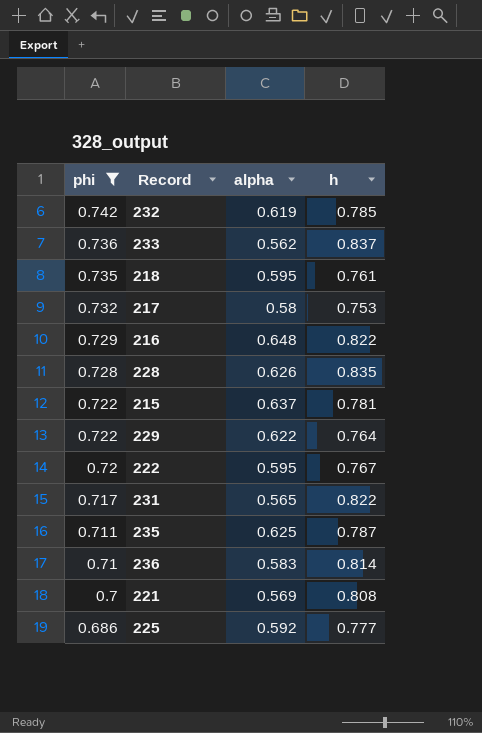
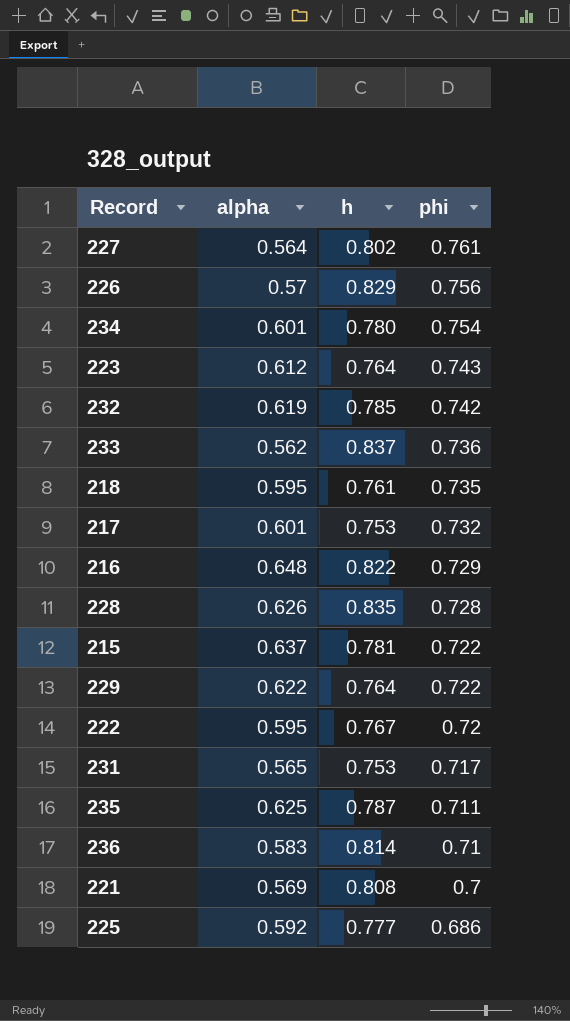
filter: phi <= 0.742 -> none
column phi | position: 1 -> 4
217 | alpha: 0.58 -> 0.601
231 | h: 0.822 -> 0.753

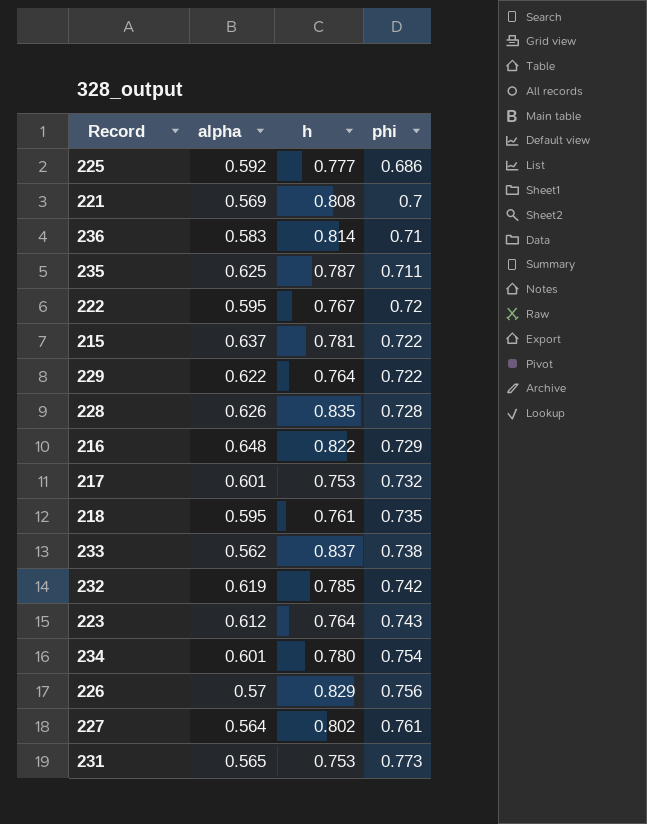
row order: phi descending -> phi ascending
233 | phi: 0.736 -> 0.738
231 | phi: 0.717 -> 0.773

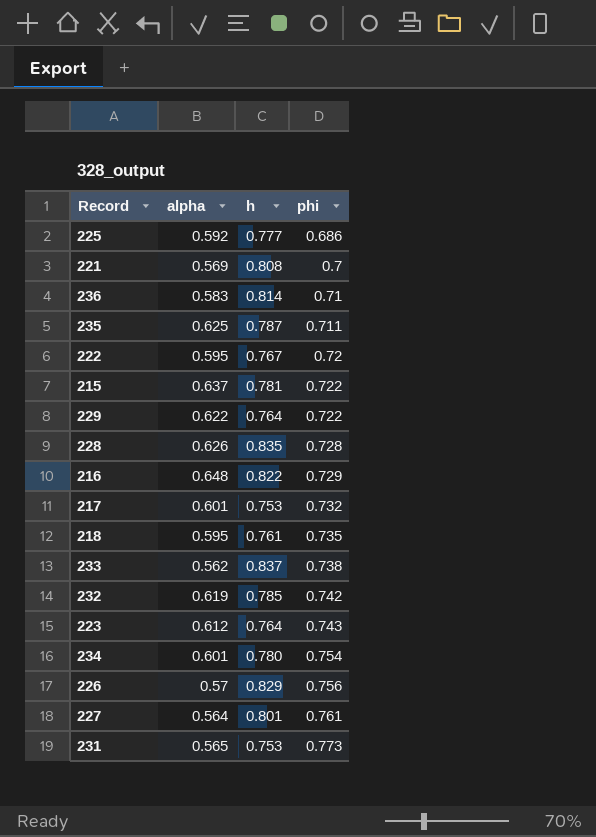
227 | h: 0.802 -> 0.801

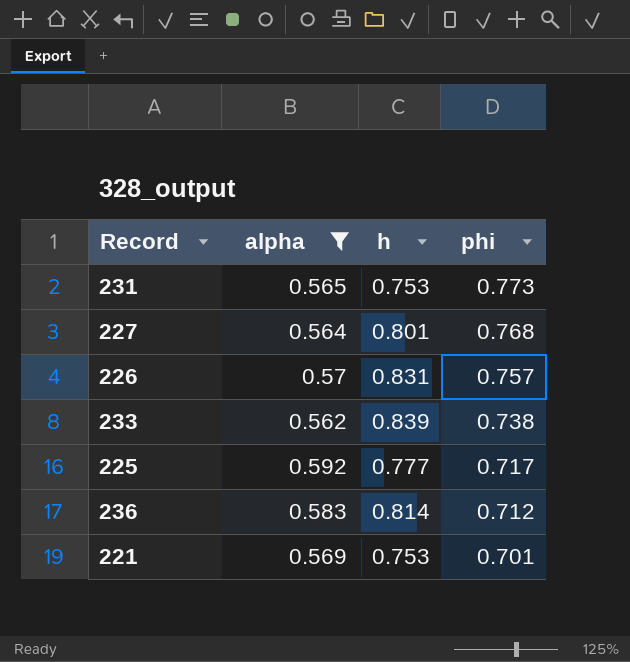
filter: none -> alpha <= 0.592
row order: phi ascending -> phi descending
227 | phi: 0.761 -> 0.768
226 | h: 0.829 -> 0.831
226 | phi: 0.756 -> 0.757
233 | h: 0.837 -> 0.839
225 | phi: 0.686 -> 0.717
236 | phi: 0.71 -> 0.712
221 | h: 0.808 -> 0.753
221 | phi: 0.7 -> 0.701

